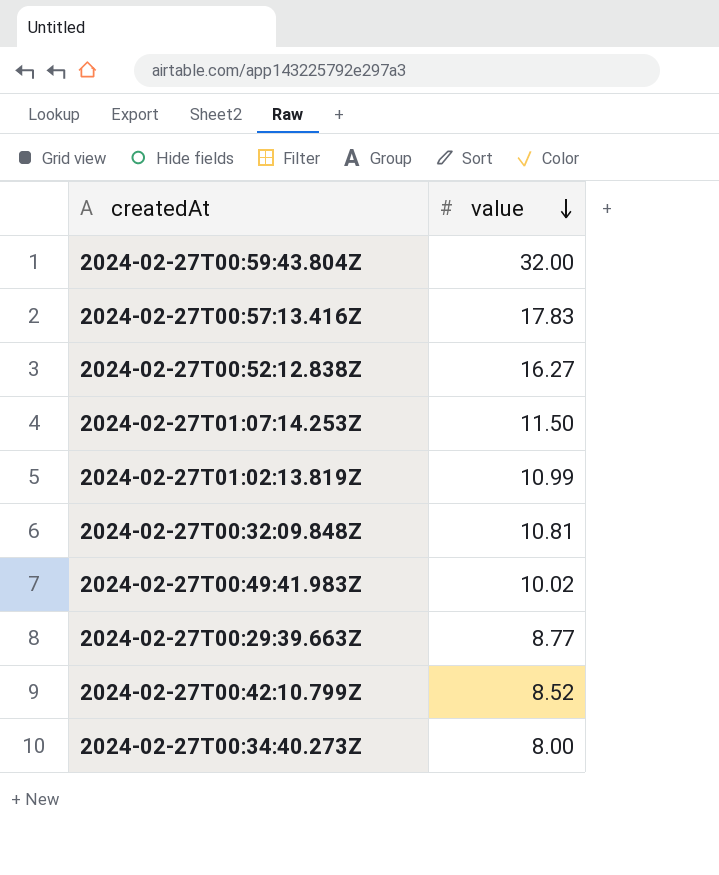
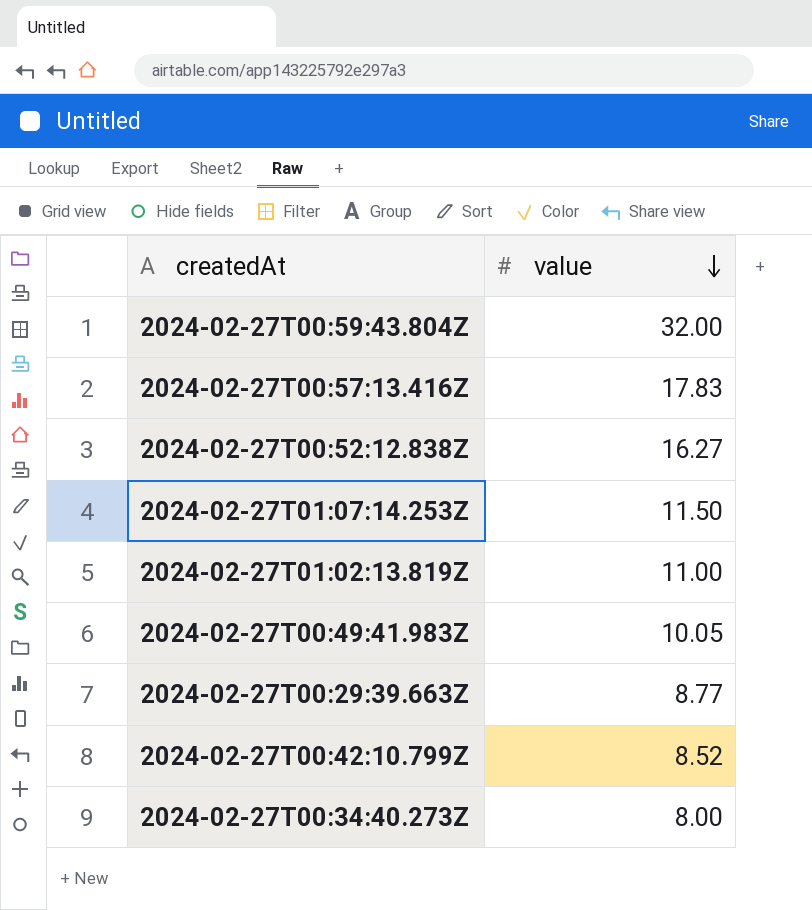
row 2024-02-27T00:32:09.848Z: 10.81 -> none
2024-02-27T01:02:13.819Z | value: 10.99 -> 11.00
2024-02-27T00:49:41.983Z | value: 10.02 -> 10.05

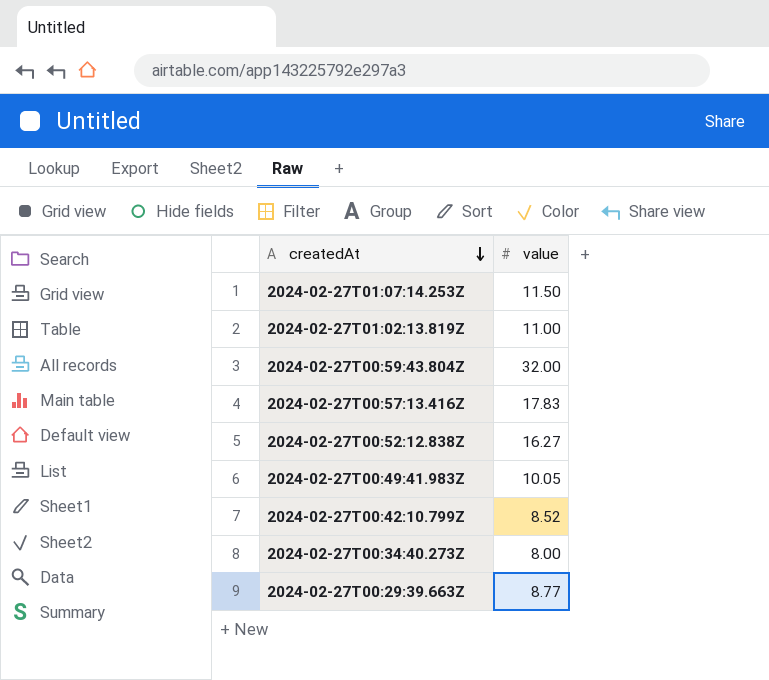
row order: value descending -> createdAt descending

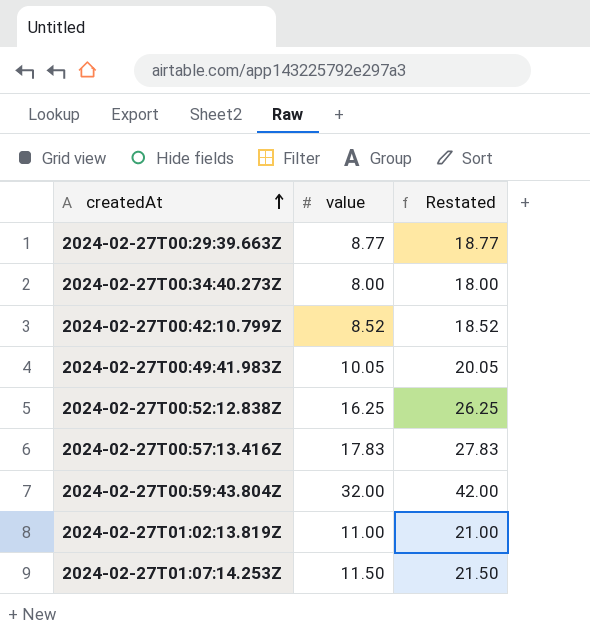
row order: createdAt descending -> createdAt ascending
column Restated | formula: none -> [value] + 10
2024-02-27T00:52:12.838Z | value: 16.27 -> 16.25

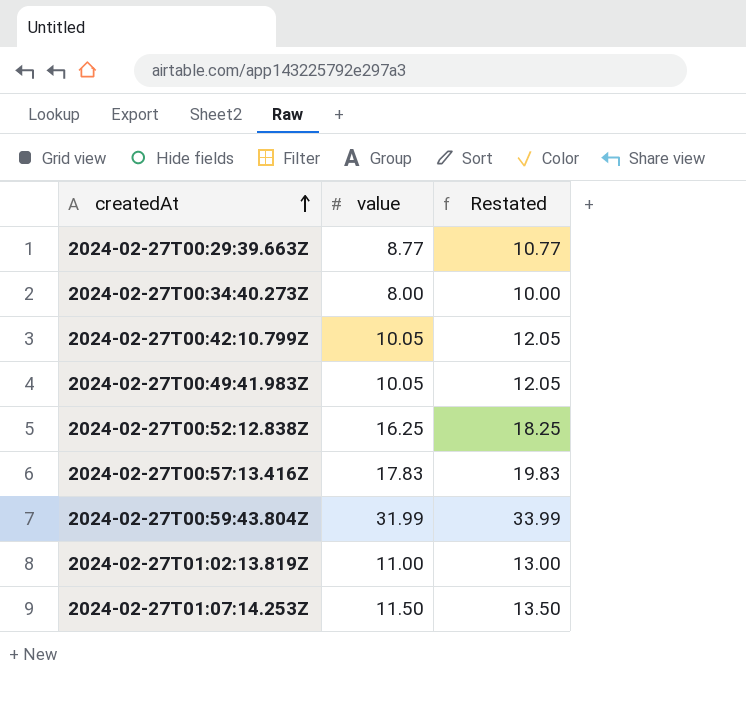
column Restated | formula: [value] + 10 -> [value] + 2
2024-02-27T00:42:10.799Z | value: 8.52 -> 10.05
2024-02-27T00:59:43.804Z | value: 32.00 -> 31.99

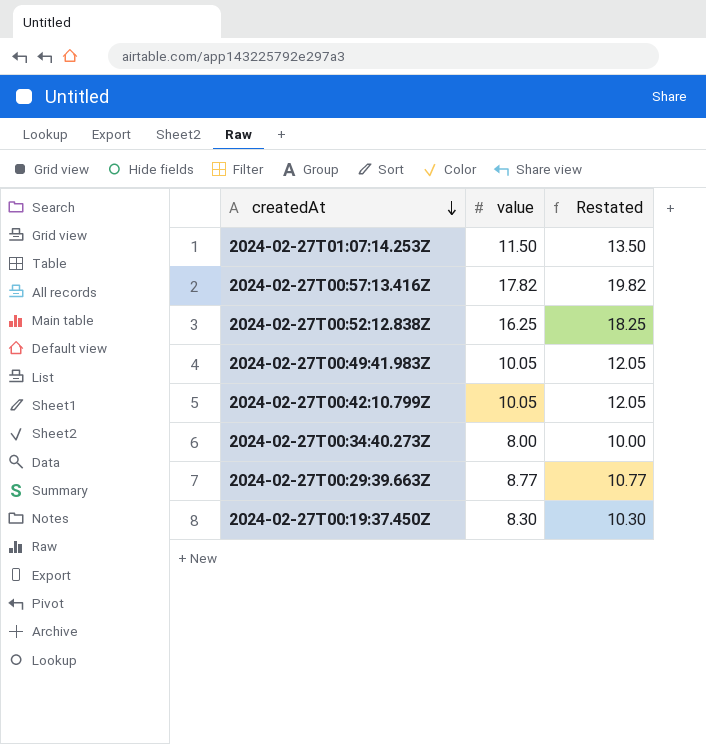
row order: createdAt ascending -> createdAt descending
row 2024-02-27T00:59:43.804Z: 31.99 | 33.99 -> none
row 2024-02-27T01:02:13.819Z: 11.00 | 13.00 -> none
2024-02-27T00:57:13.416Z | value: 17.83 -> 17.82
2024-02-27T00:57:13.416Z | Restated: 19.83 -> 19.82
row 2024-02-27T00:19:37.450Z: none -> 8.30 | 10.30

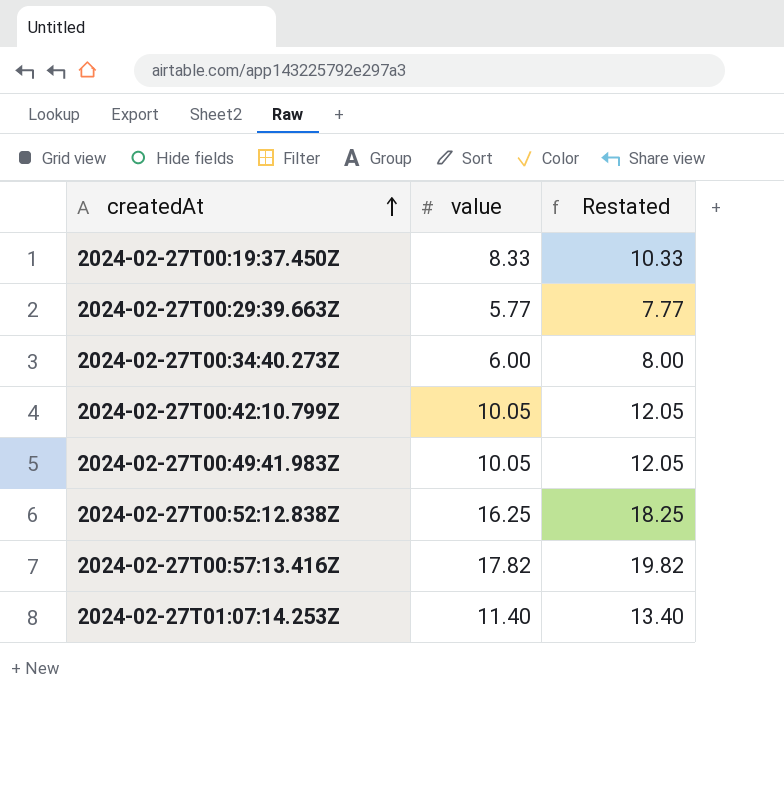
row order: createdAt descending -> createdAt ascending
2024-02-27T00:19:37.450Z | value: 8.30 -> 8.33
2024-02-27T00:19:37.450Z | Restated: 10.30 -> 10.33
2024-02-27T00:29:39.663Z | value: 8.77 -> 5.77
2024-02-27T00:29:39.663Z | Restated: 10.77 -> 7.77
2024-02-27T00:34:40.273Z | value: 8.00 -> 6.00
2024-02-27T00:34:40.273Z | Restated: 10.00 -> 8.00
2024-02-27T01:07:14.253Z | value: 11.50 -> 11.40
2024-02-27T01:07:14.253Z | Restated: 13.50 -> 13.40

